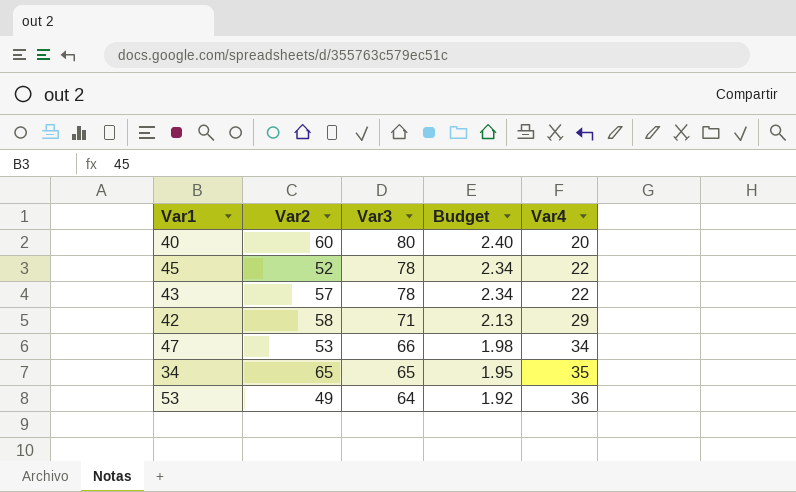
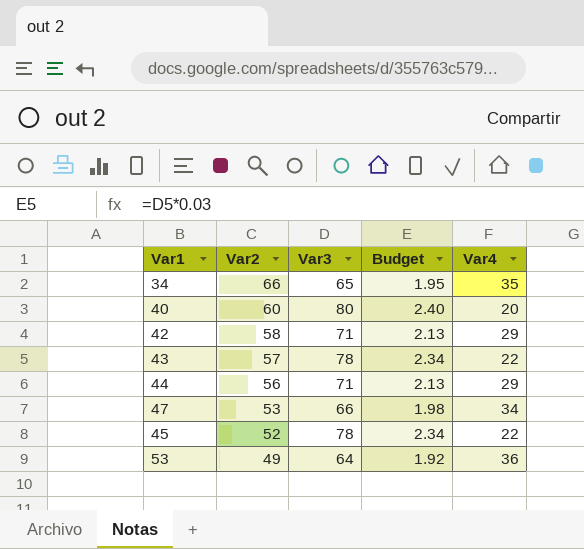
row order: Var3 descending -> Var2 descending
34 | Var2: 65 -> 66
row 44: none -> 56 | 71 | 2.13 | 29

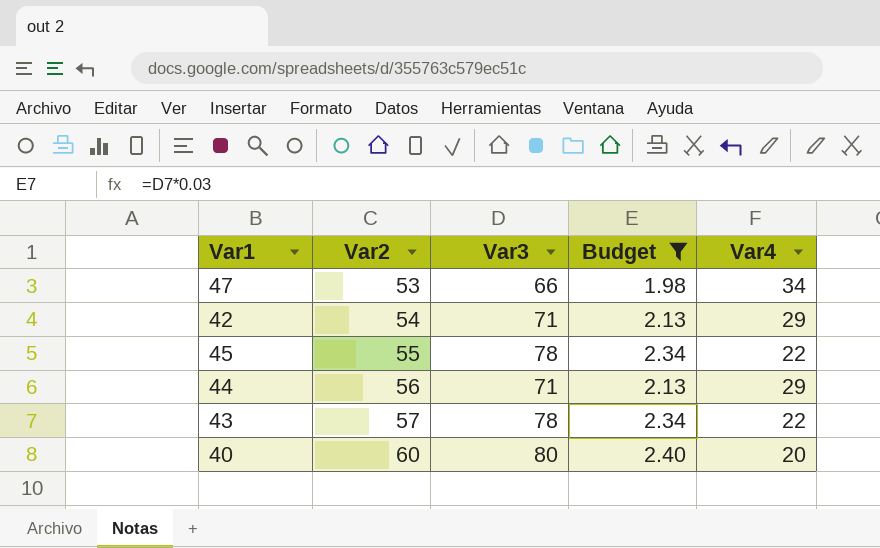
filter: none -> Budget >= 1.98
row order: Var2 descending -> Var2 ascending
42 | Var2: 58 -> 54
45 | Var2: 52 -> 55

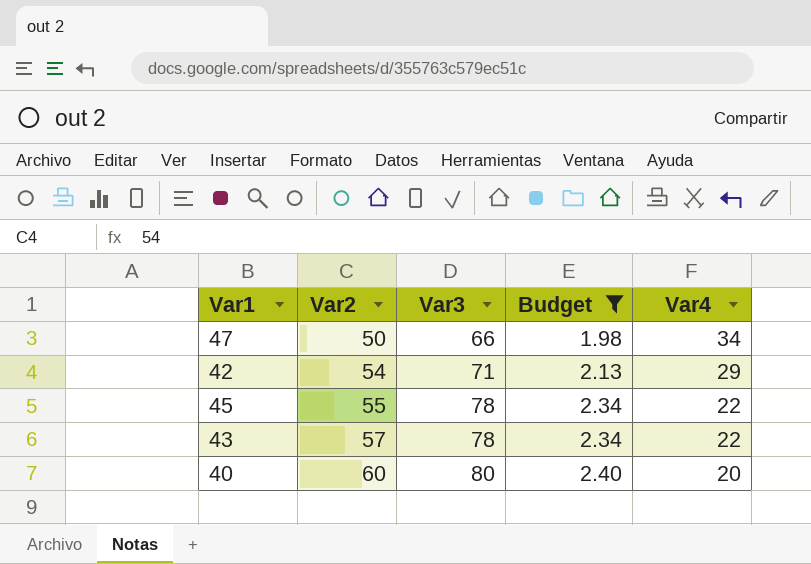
row 44: 56 | 71 | 2.13 | 29 -> none
47 | Var2: 53 -> 50

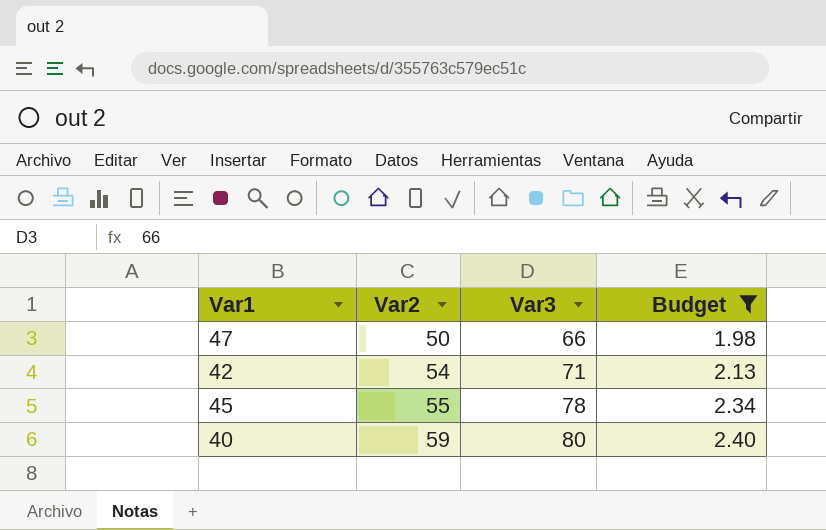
column Var4 | position: 5 -> none
row 43: 57 | 78 | 2.34 | 22 -> none
40 | Var2: 60 -> 59

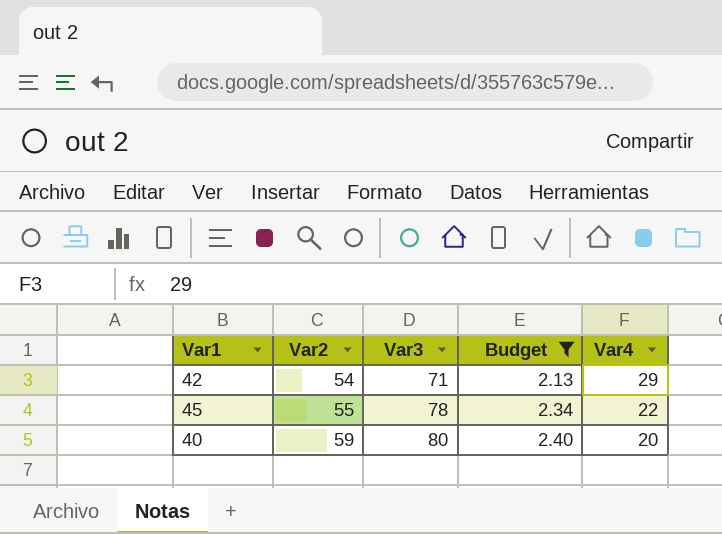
column Var4 | position: none -> 5
row 47: 50 | 66 | 1.98 -> none

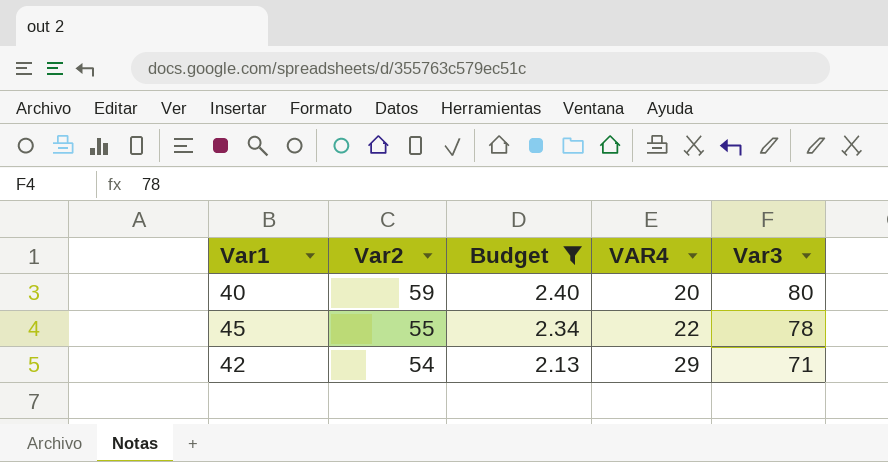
row order: Var2 ascending -> Var2 descending
column name: Var4 -> VAR4
column Var3 | position: 3 -> 5

